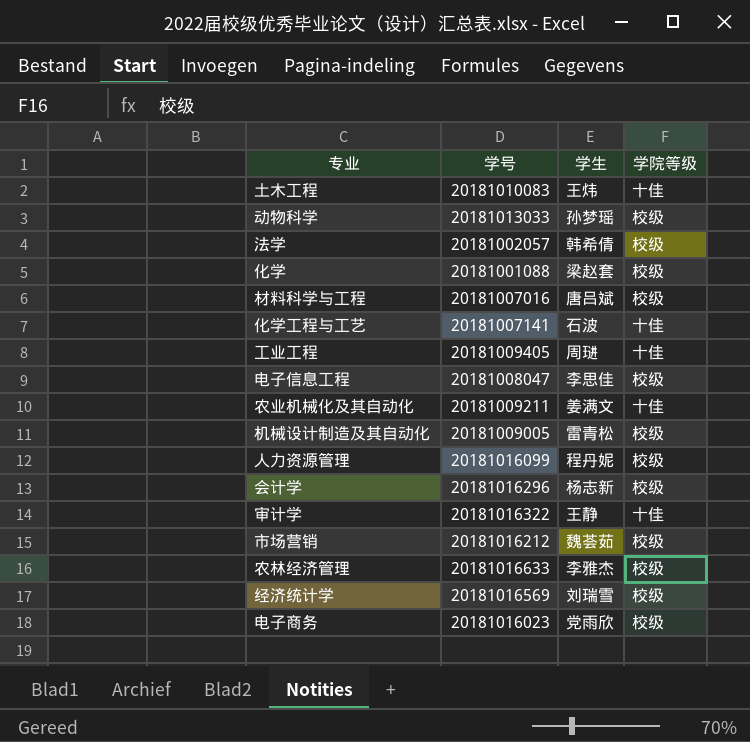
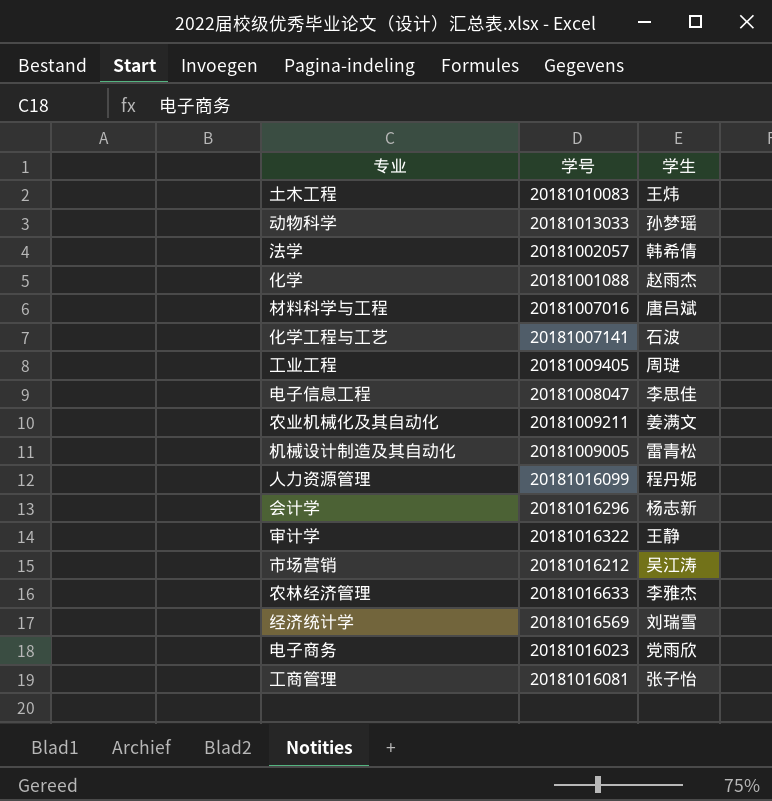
column 学院等级 | position: 4 -> none
化学 | 学生: 梁赵套 -> 赵雨杰
市场营销 | 学生: 魏荟茹 -> 吴江涛
row 工商管理: none -> 20181016081 | 张子怡

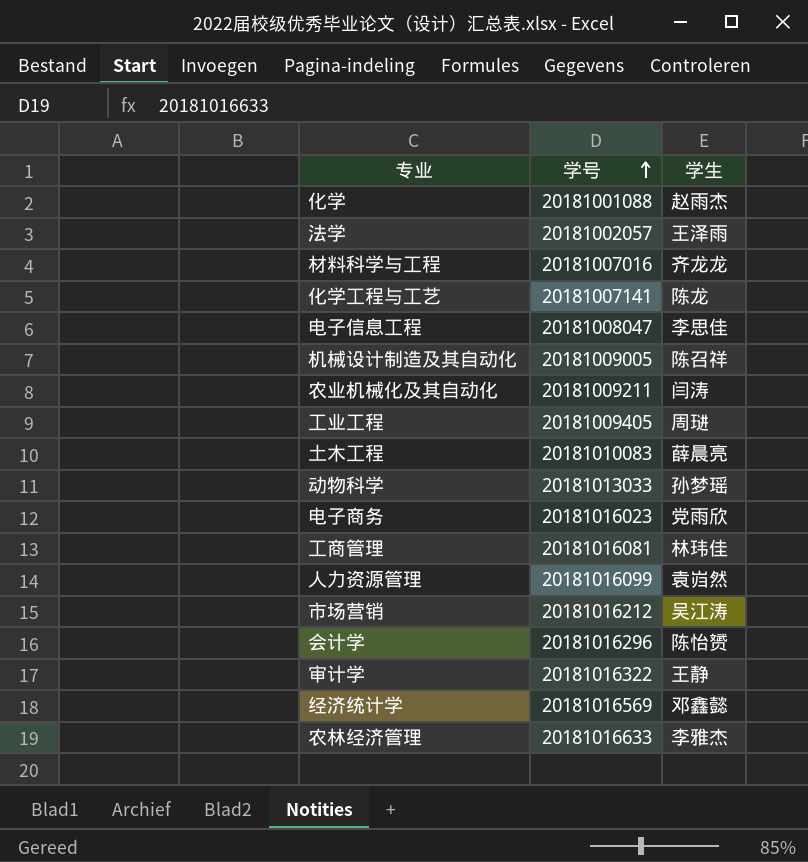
row order: none -> 学号 ascending
法学 | 学生: 韩希倩 -> 王泽雨
材料科学与工程 | 学生: 唐吕斌 -> 齐龙龙
化学工程与工艺 | 学生: 石波 -> 陈龙
机械设计制造及其自动化 | 学生: 雷青松 -> 陈召祥
农业机械化及其自动化 | 学生: 姜满文 -> 闫涛
土木工程 | 学生: 王炜 -> 薛晨亮
工商管理 | 学生: 张子怡 -> 林玮佳
人力资源管理 | 学生: 程丹妮 -> 袁岿然
会计学 | 学生: 杨志新 -> 陈怡赟
经济统计学 | 学生: 刘瑞雪 -> 邓鑫懿

